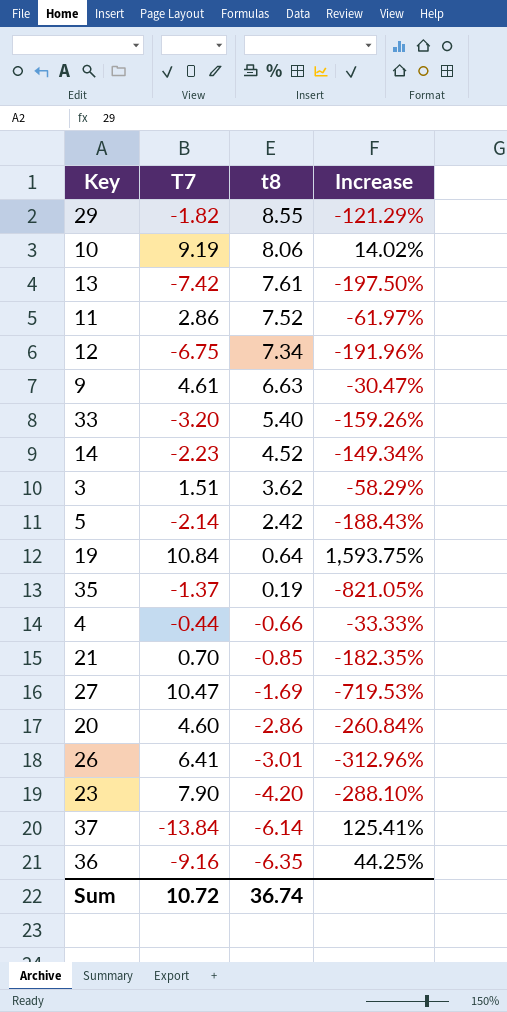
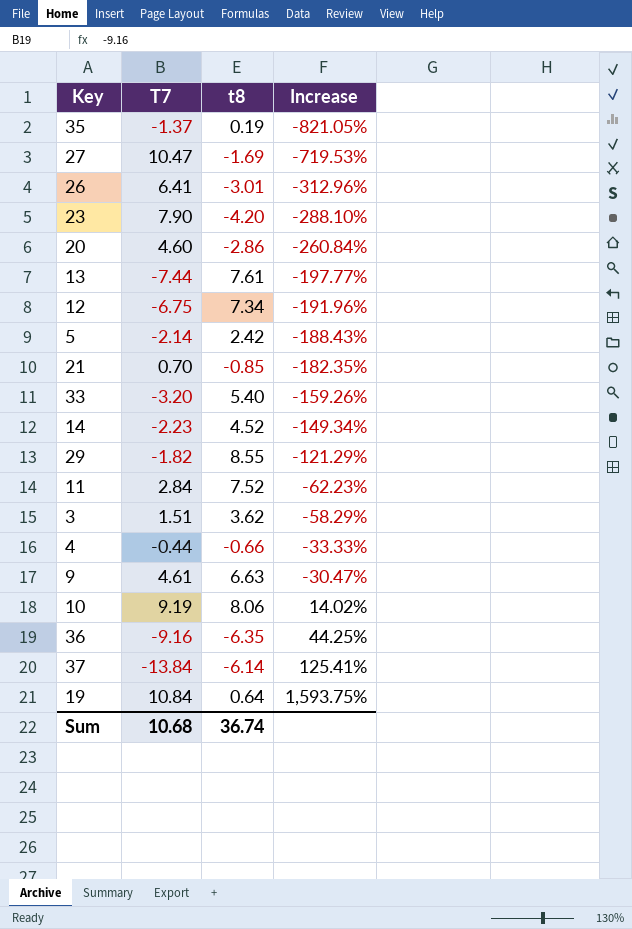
row order: t8 descending -> Increase ascending
13 | T7: -7.42 -> -7.44
13 | Increase: -197.50% -> -197.77%
11 | T7: 2.86 -> 2.84
11 | Increase: -61.97% -> -62.23%
Sum | T7: 10.72 -> 10.68

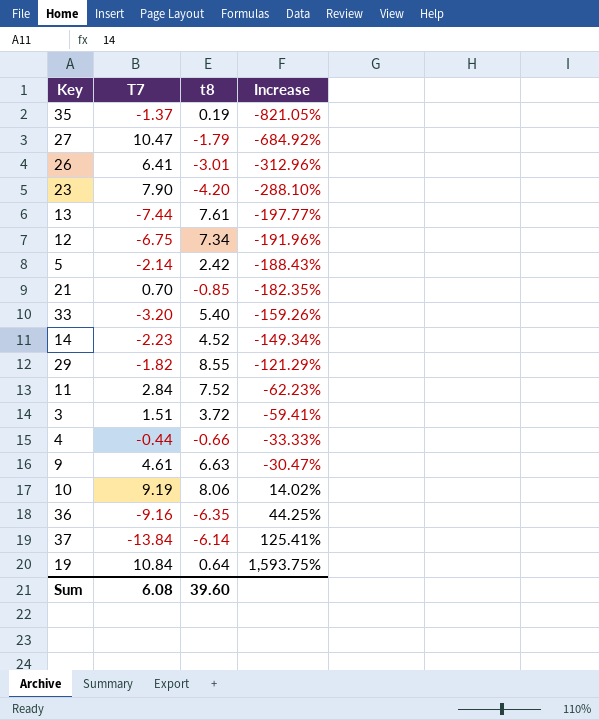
row 20: 4.60 | -2.86 | -260.84% -> none
27 | t8: -1.69 -> -1.79
27 | Increase: -719.53% -> -684.92%
3 | t8: 3.62 -> 3.72
3 | Increase: -58.29% -> -59.41%
Sum | T7: 10.68 -> 6.08
Sum | t8: 36.74 -> 39.60

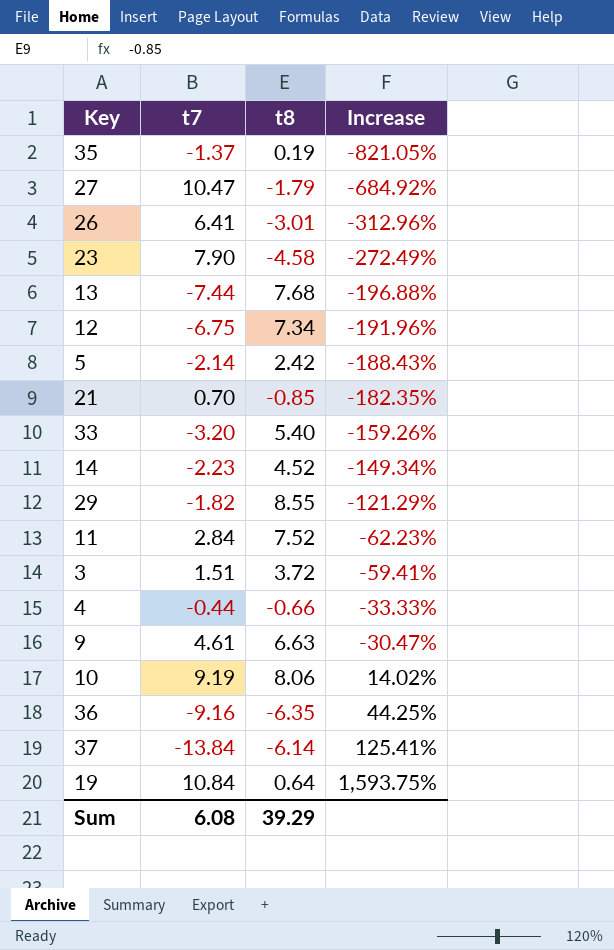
column name: T7 -> t7
23 | t8: -4.20 -> -4.58
23 | Increase: -288.10% -> -272.49%
13 | t8: 7.61 -> 7.68
13 | Increase: -197.77% -> -196.88%
Sum | t8: 39.60 -> 39.29

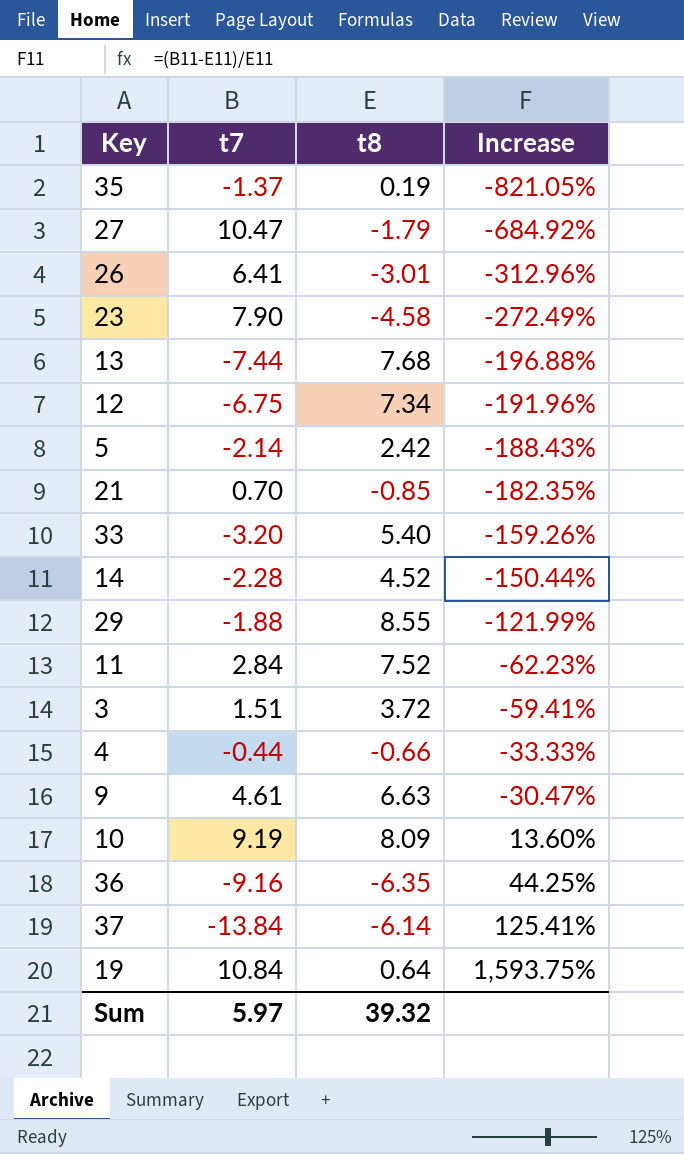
14 | t7: -2.23 -> -2.28
14 | Increase: -149.34% -> -150.44%
29 | t7: -1.82 -> -1.88
29 | Increase: -121.29% -> -121.99%
10 | t8: 8.06 -> 8.09
10 | Increase: 14.02% -> 13.60%
Sum | t7: 6.08 -> 5.97
Sum | t8: 39.29 -> 39.32

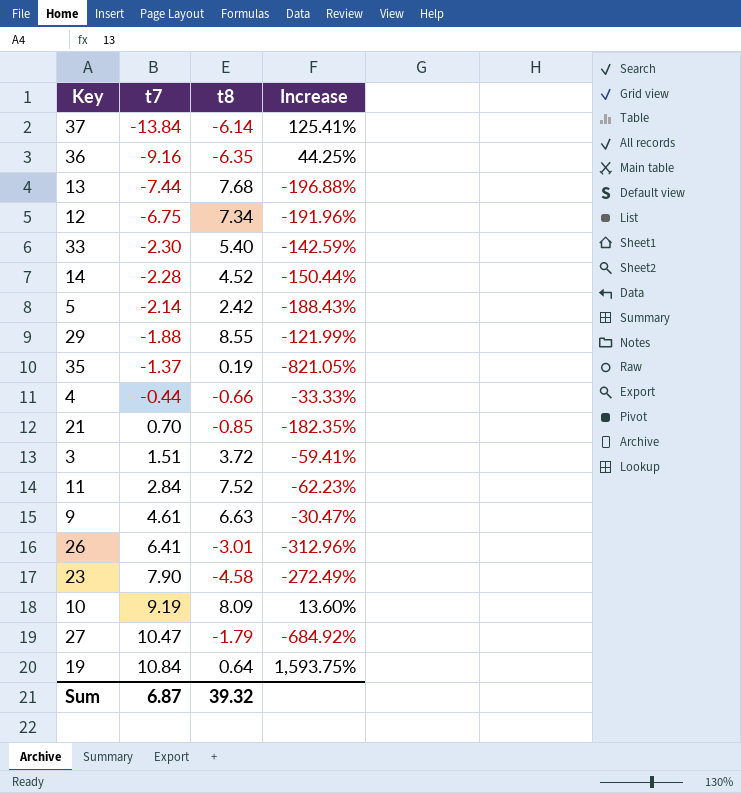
row order: Increase ascending -> t7 ascending
33 | t7: -3.20 -> -2.30
33 | Increase: -159.26% -> -142.59%
Sum | t7: 5.97 -> 6.87

